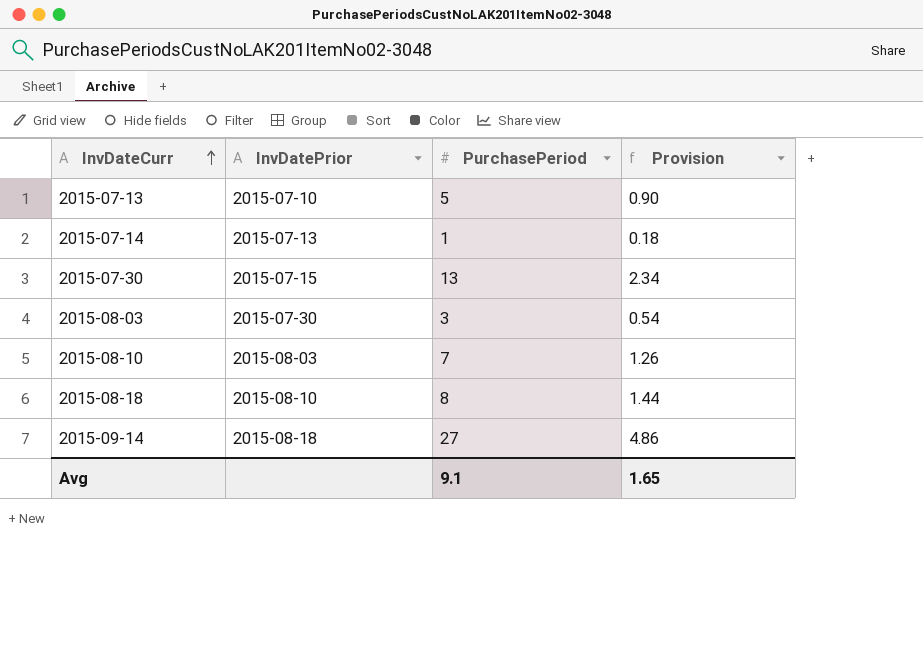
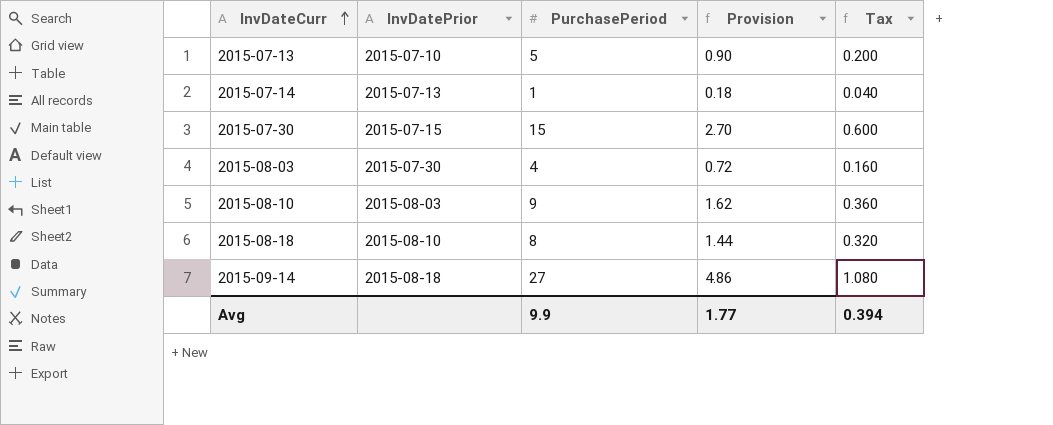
column Tax | formula: none -> [PurchasePeriod] * 0.04
2015-07-30 | PurchasePeriod: 13 -> 15
2015-07-30 | Provision: 2.34 -> 2.70
2015-08-03 | PurchasePeriod: 3 -> 4
2015-08-03 | Provision: 0.54 -> 0.72
2015-08-10 | PurchasePeriod: 7 -> 9
2015-08-10 | Provision: 1.26 -> 1.62
Avg | PurchasePeriod: 9.1 -> 9.9
Avg | Provision: 1.65 -> 1.77

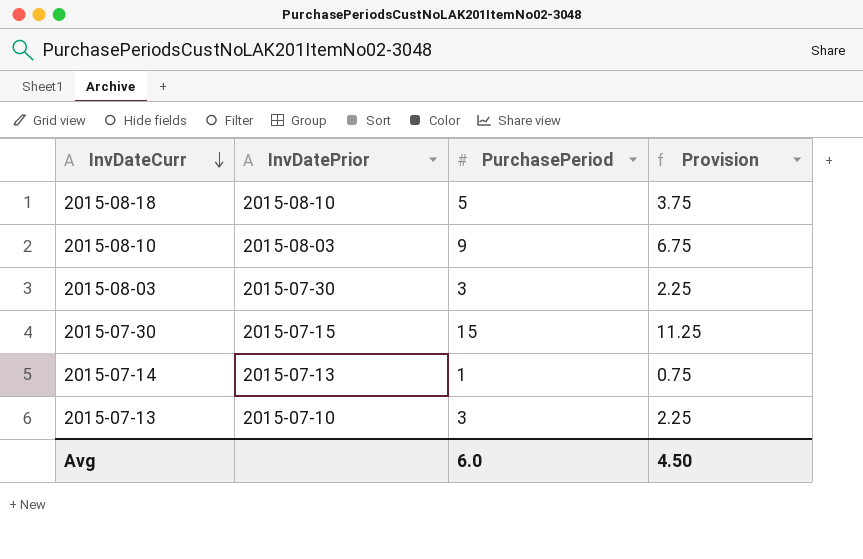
row order: InvDateCurr ascending -> InvDateCurr descending
column Tax | formula: [PurchasePeriod] * 0.04 -> none
column Provision | formula: [PurchasePeriod] * 0.18 -> [PurchasePeriod] * 0.75
row 2015-09-14: 2015-08-18 | 27 | 4.86 | 1.080 -> none
2015-08-18 | PurchasePeriod: 8 -> 5
2015-08-03 | PurchasePeriod: 4 -> 3
2015-07-13 | PurchasePeriod: 5 -> 3
Avg | PurchasePeriod: 9.9 -> 6.0
Avg | Provision: 1.77 -> 4.50

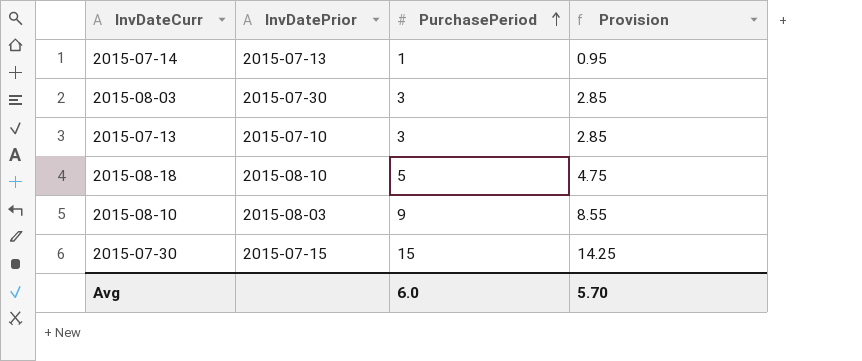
row order: InvDateCurr descending -> PurchasePeriod ascending
column Provision | formula: [PurchasePeriod] * 0.75 -> [PurchasePeriod] * 0.95
Avg | Provision: 4.50 -> 5.70

